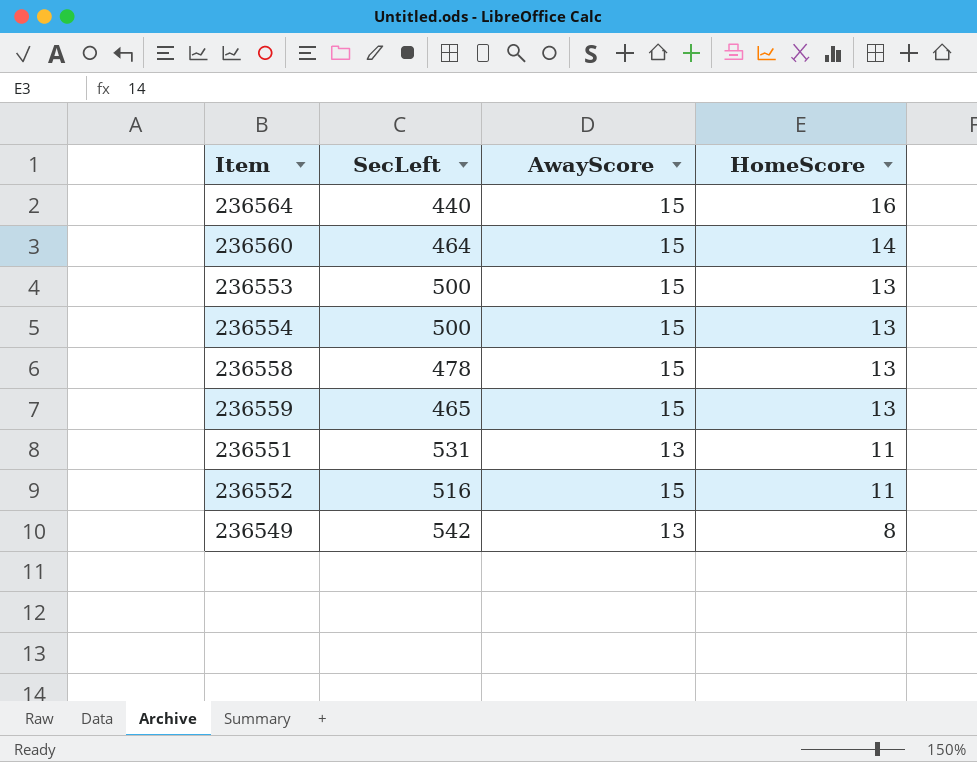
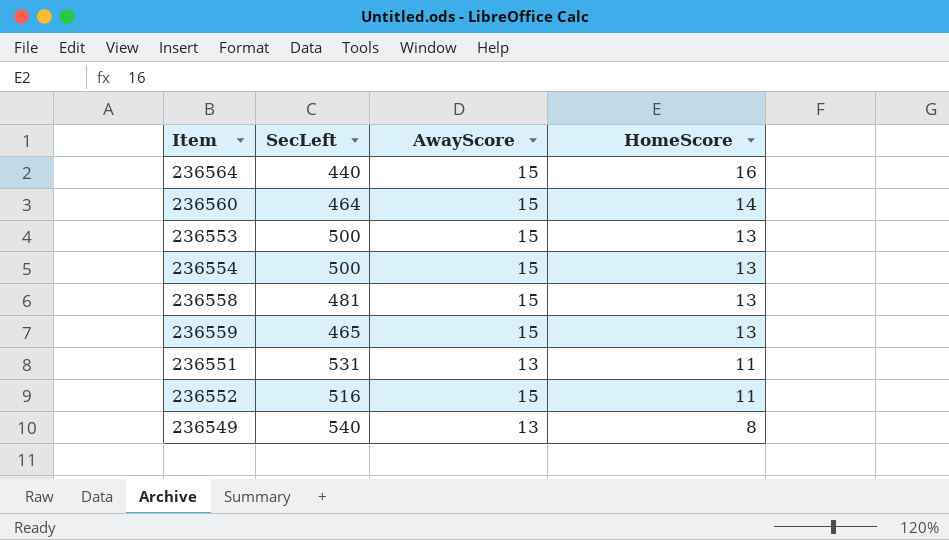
236558 | SecLeft: 478 -> 481
236549 | SecLeft: 542 -> 540

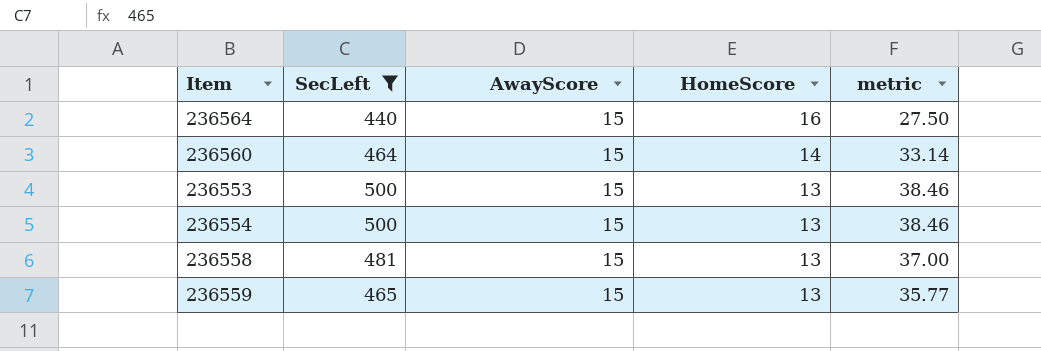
filter: none -> SecLeft <= 500
column metric | formula: none -> [SecLeft] / [HomeScore]

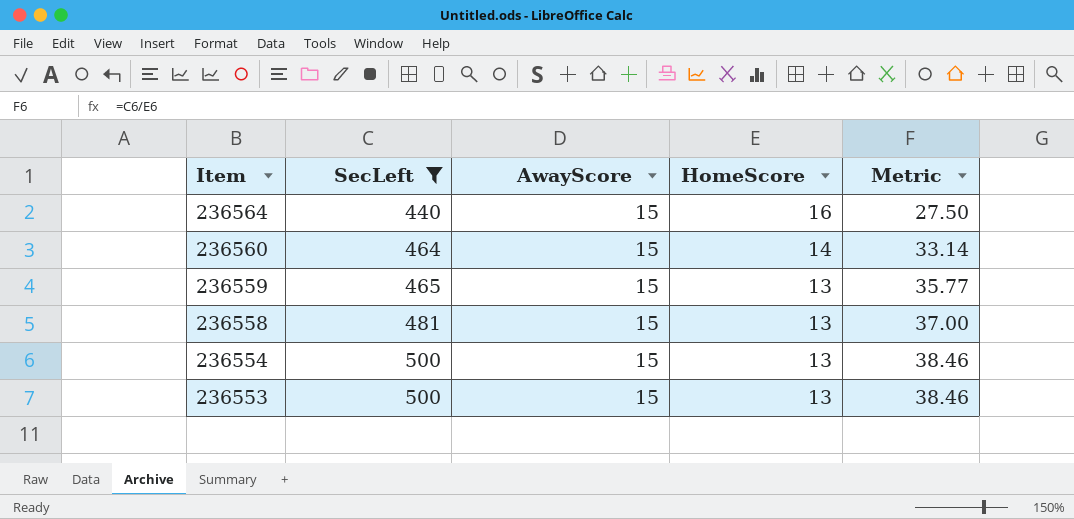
row order: HomeScore descending -> Item descending
column name: metric -> Metric

